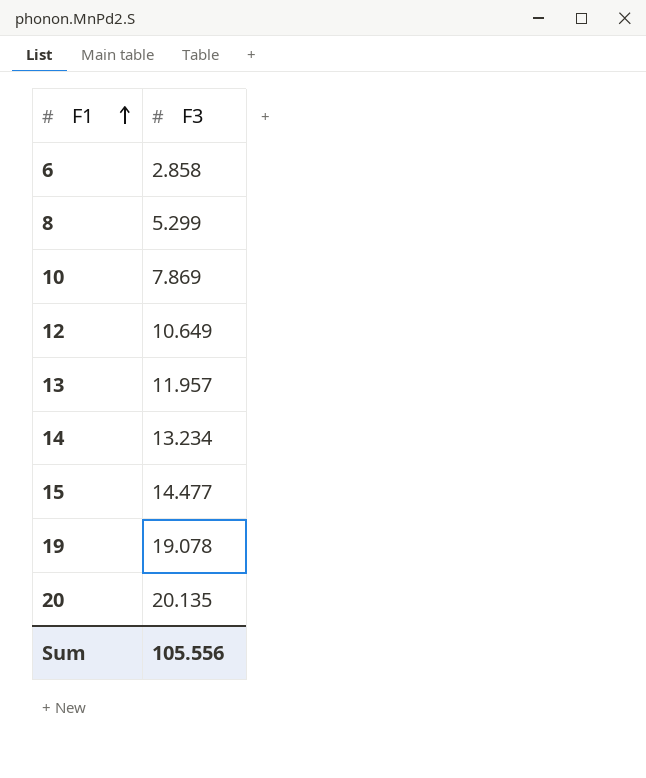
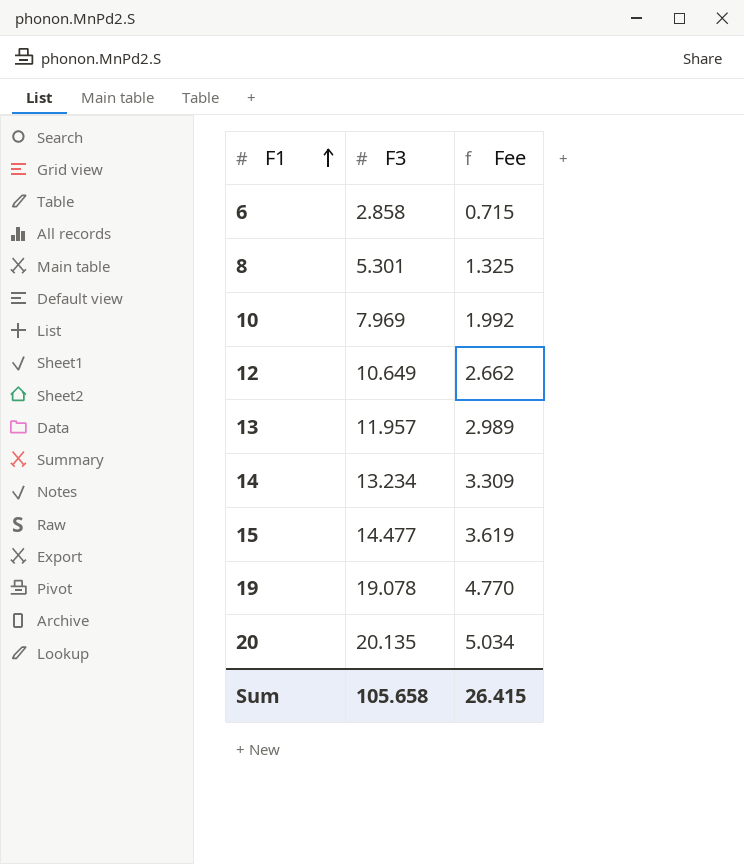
column Fee | formula: none -> [F3] * 0.25
8 | F3: 5.299 -> 5.301
10 | F3: 7.869 -> 7.969
Sum | F3: 105.556 -> 105.658

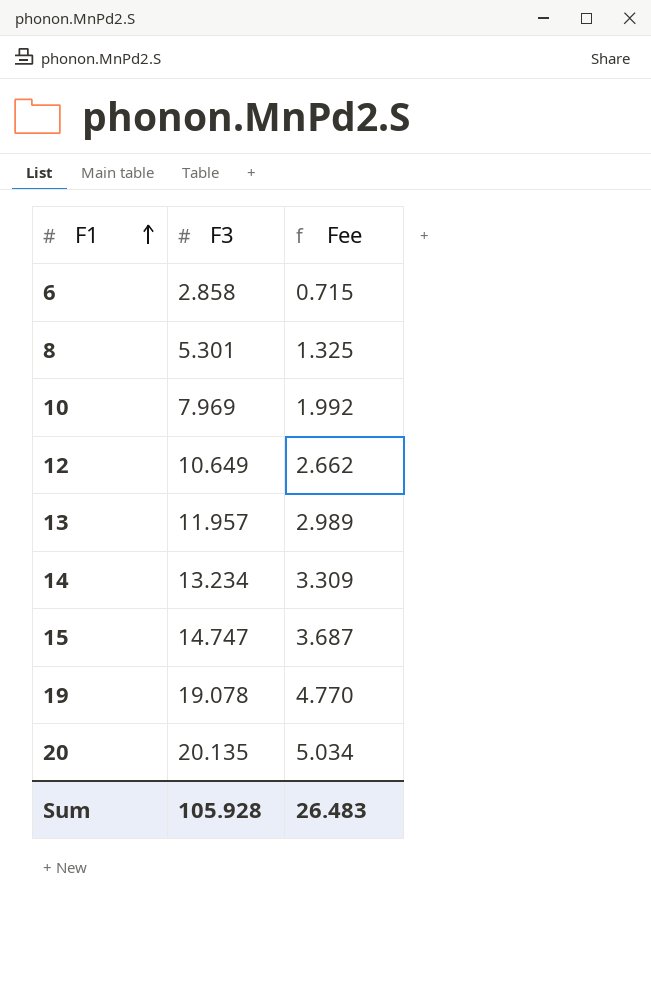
15 | F3: 14.477 -> 14.747
15 | Fee: 3.619 -> 3.687
Sum | F3: 105.658 -> 105.928
Sum | Fee: 26.415 -> 26.483

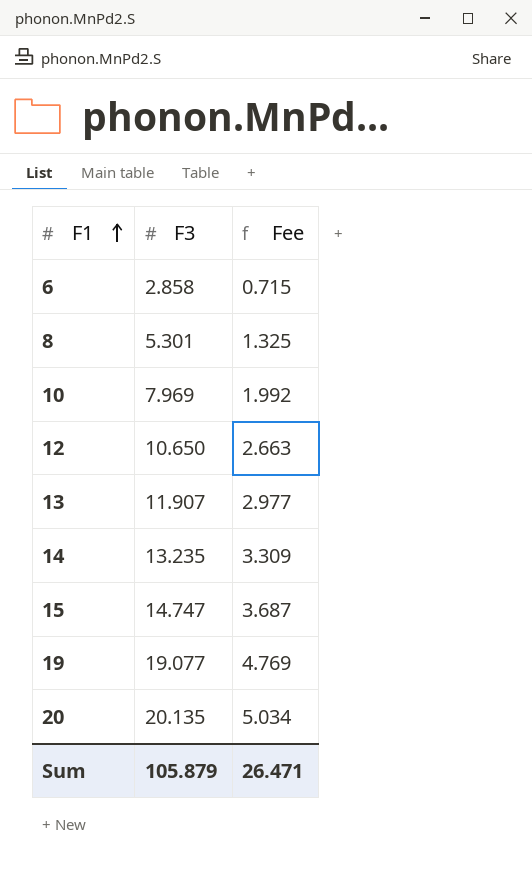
12 | F3: 10.649 -> 10.650
12 | Fee: 2.662 -> 2.663
13 | F3: 11.957 -> 11.907
13 | Fee: 2.989 -> 2.977
14 | F3: 13.234 -> 13.235
19 | F3: 19.078 -> 19.077
19 | Fee: 4.770 -> 4.769
Sum | F3: 105.928 -> 105.879
Sum | Fee: 26.483 -> 26.471

